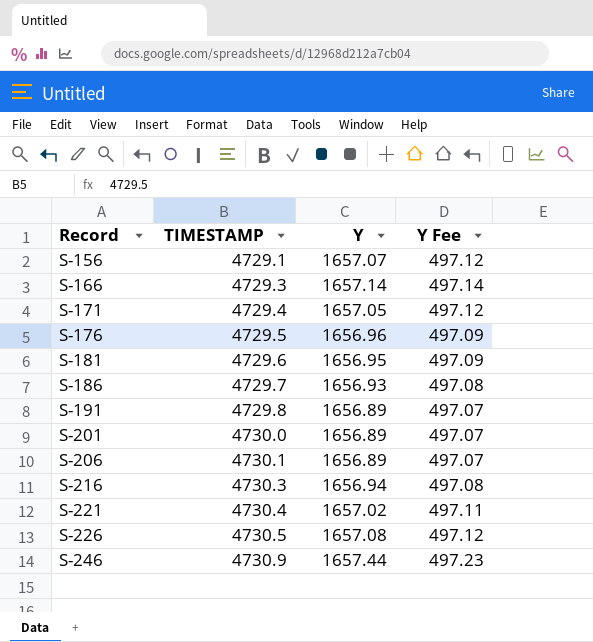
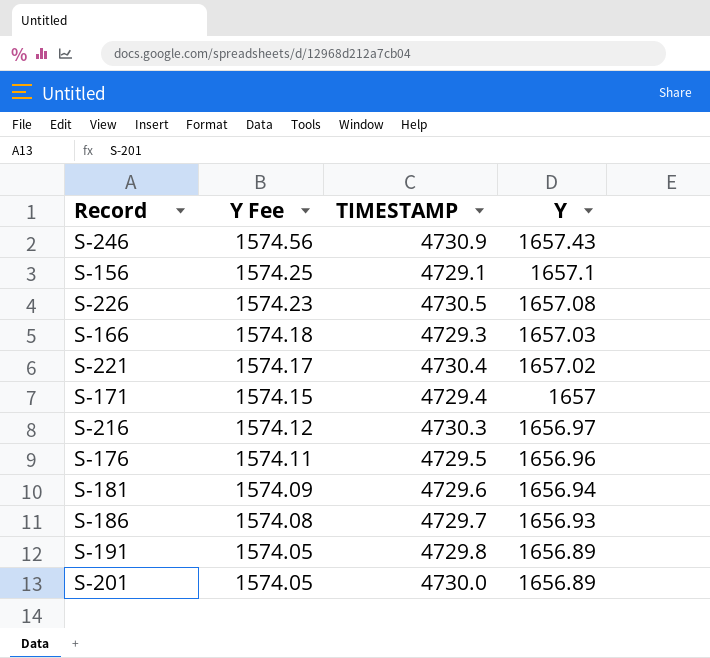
row order: Record ascending -> Y Fee descending
column Y Fee | formula: [Y] * 0.3 -> [Y] * 0.95
column Y Fee | position: 4 -> 2
row S-206: 4730.1 | 1656.89 | 497.07 -> none
S-246 | Y: 1657.44 -> 1657.43
S-156 | Y: 1657.07 -> 1657.1
S-166 | Y: 1657.14 -> 1657.03
S-171 | Y: 1657.05 -> 1657
S-216 | Y: 1656.94 -> 1656.97
S-181 | Y: 1656.95 -> 1656.94

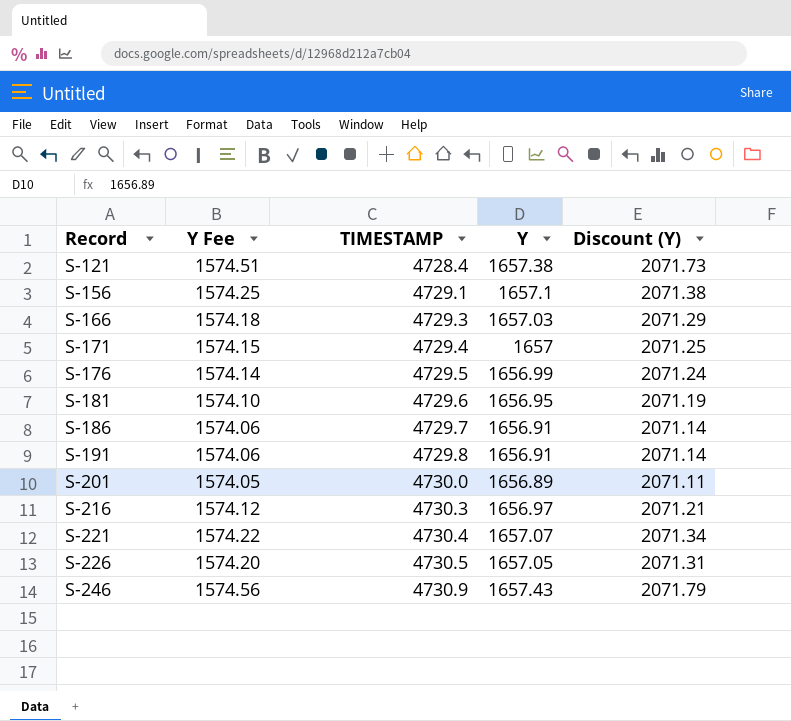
row order: Y Fee descending -> Record ascending
column Discount (Y) | formula: none -> [Y] * 1.25
row S-121: none -> 1574.51 | 4728.4 | 1657.38 | 2071.73
S-176 | Y Fee: 1574.11 -> 1574.14
S-176 | Y: 1656.96 -> 1656.99
S-181 | Y Fee: 1574.09 -> 1574.10
S-181 | Y: 1656.94 -> 1656.95
S-186 | Y Fee: 1574.08 -> 1574.06
S-186 | Y: 1656.93 -> 1656.91
S-191 | Y Fee: 1574.05 -> 1574.06
S-191 | Y: 1656.89 -> 1656.91
S-221 | Y Fee: 1574.17 -> 1574.22
S-221 | Y: 1657.02 -> 1657.07
S-226 | Y Fee: 1574.23 -> 1574.20
S-226 | Y: 1657.08 -> 1657.05

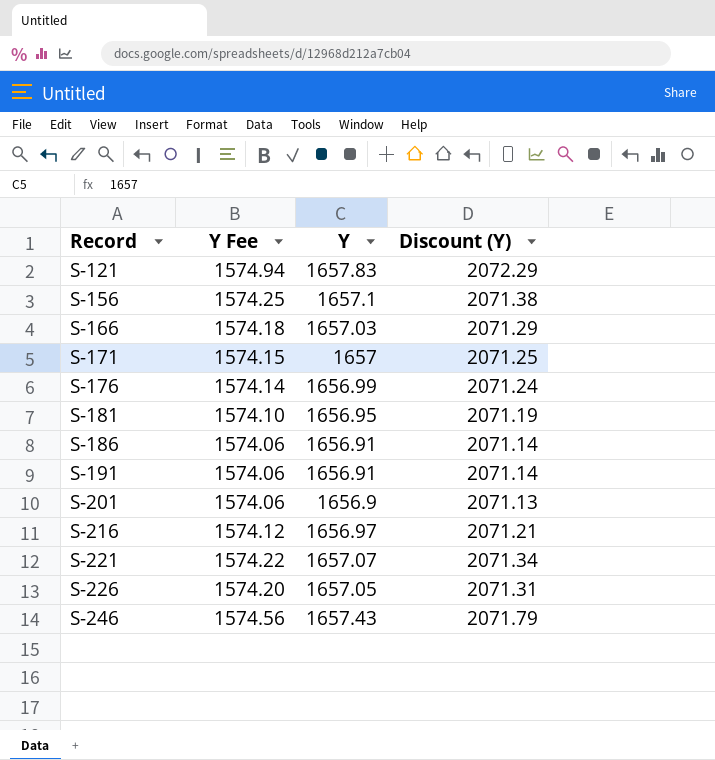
column TIMESTAMP | position: 3 -> none
S-121 | Y Fee: 1574.51 -> 1574.94
S-121 | Y: 1657.38 -> 1657.83
S-121 | Discount (Y): 2071.73 -> 2072.29
S-201 | Y Fee: 1574.05 -> 1574.06
S-201 | Y: 1656.89 -> 1656.9
S-201 | Discount (Y): 2071.11 -> 2071.13

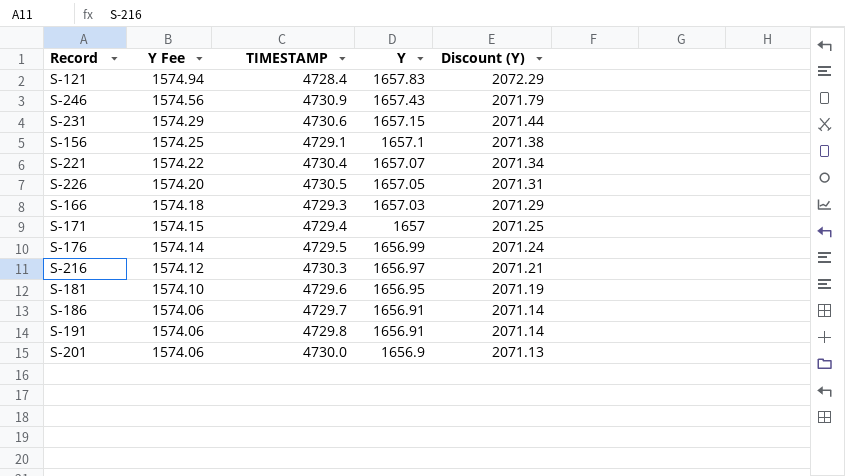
row order: Record ascending -> Y Fee descending
column TIMESTAMP | position: none -> 3
row S-231: none -> 1574.29 | 4730.6 | 1657.15 | 2071.44

